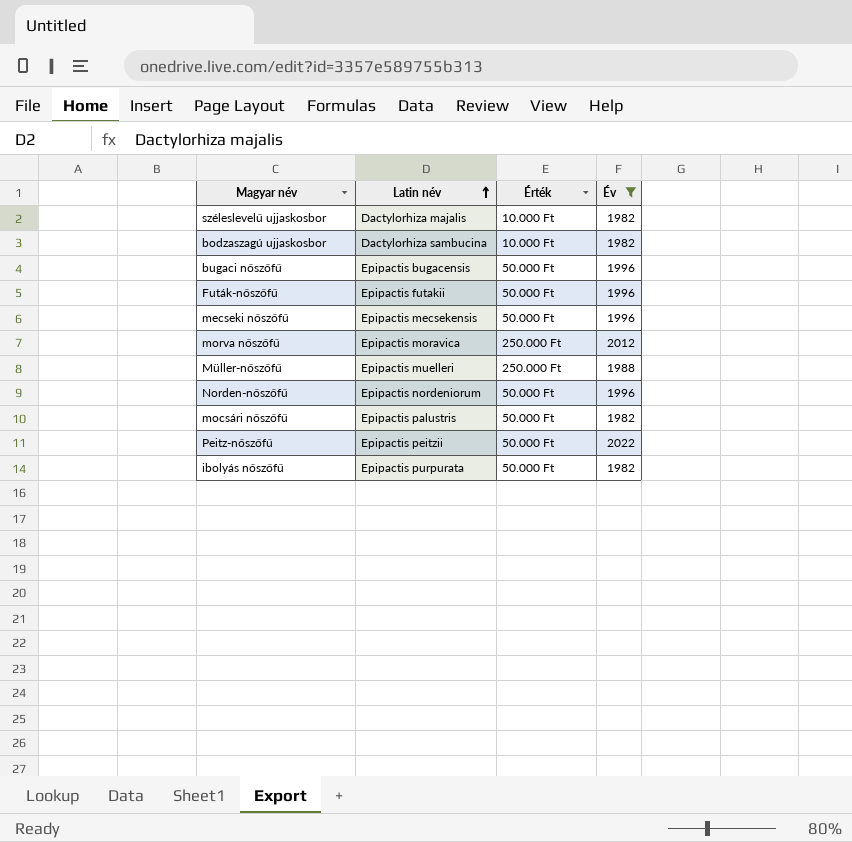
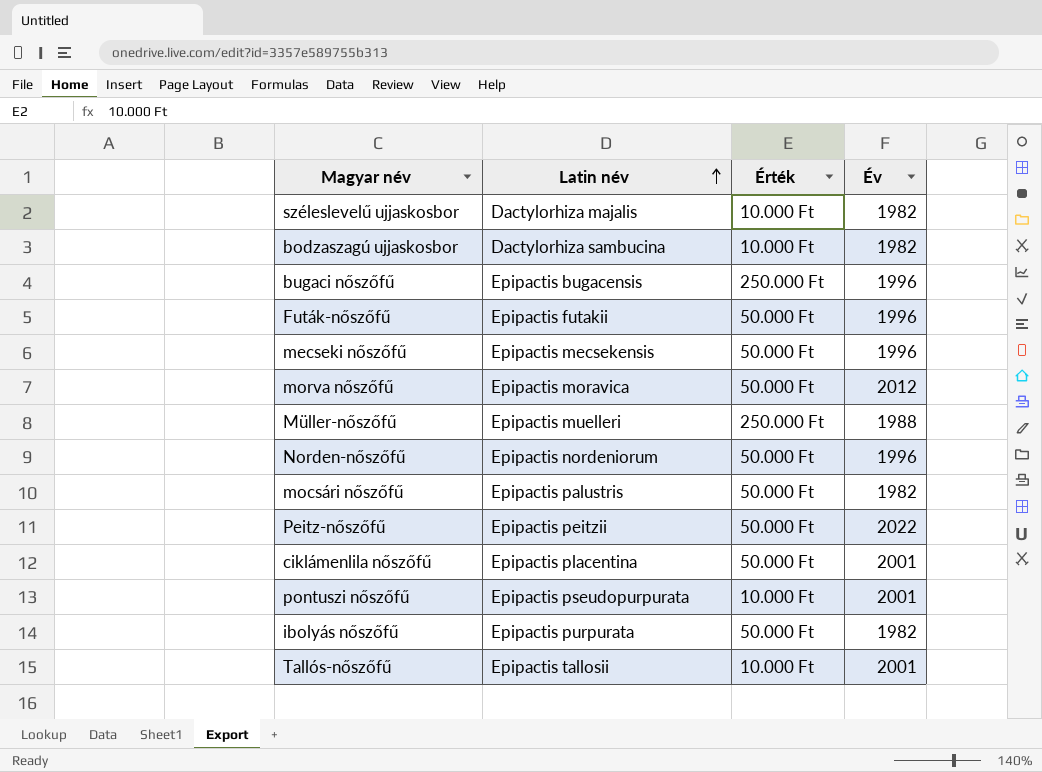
filter: Év != 2001 -> none
bugaci nőszőfű | Érték: 50.000 Ft -> 250.000 Ft
morva nőszőfű | Érték: 250.000 Ft -> 50.000 Ft

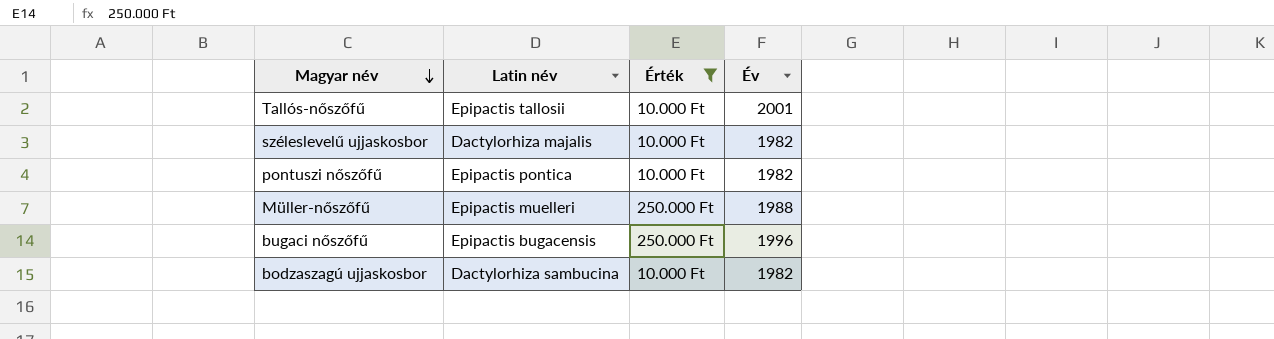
filter: none -> Érték != 50.000 Ft
row order: Latin név ascending -> Magyar név descending
pontuszi nőszőfű | Latin név: Epipactis pseudopurpurata -> Epipactis pontica
pontuszi nőszőfű | Év: 2001 -> 1982

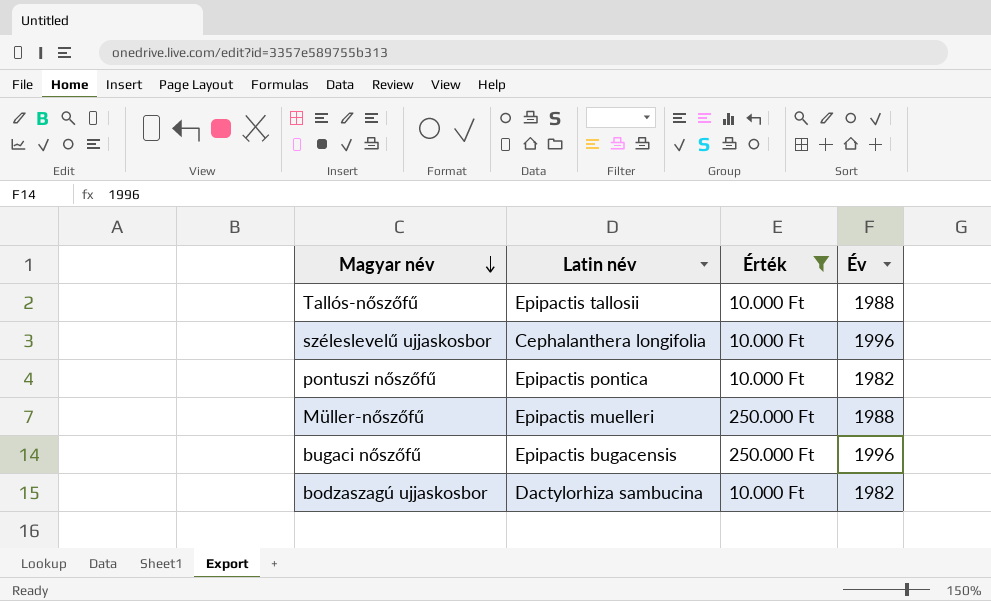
Tallós-nőszőfű | Év: 2001 -> 1988
széleslevelű ujjaskosbor | Latin név: Dactylorhiza majalis -> Cephalanthera longifolia
széleslevelű ujjaskosbor | Év: 1982 -> 1996

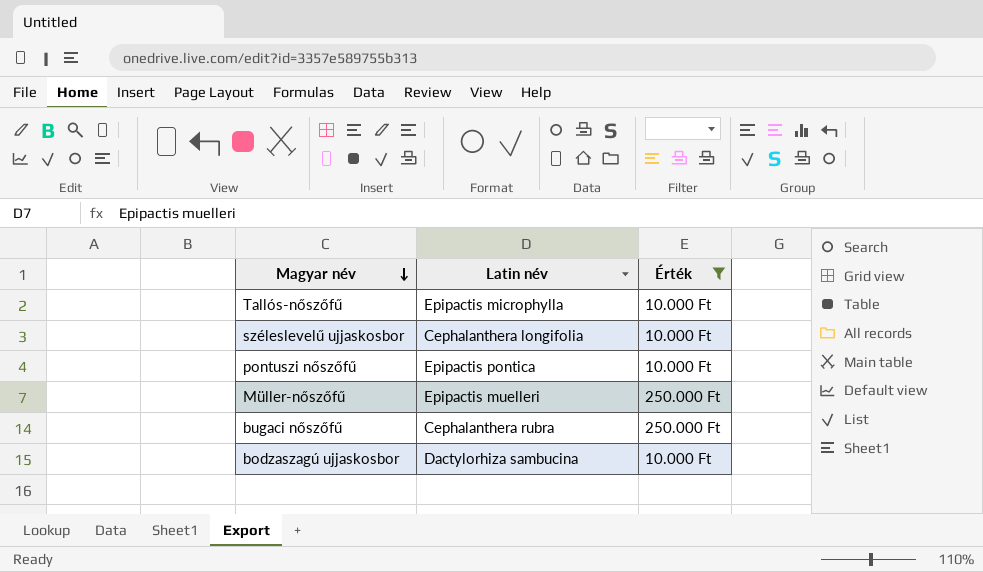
column Év | position: 4 -> none
Tallós-nőszőfű | Latin név: Epipactis tallosii -> Epipactis microphylla
bugaci nőszőfű | Latin név: Epipactis bugacensis -> Cephalanthera rubra

